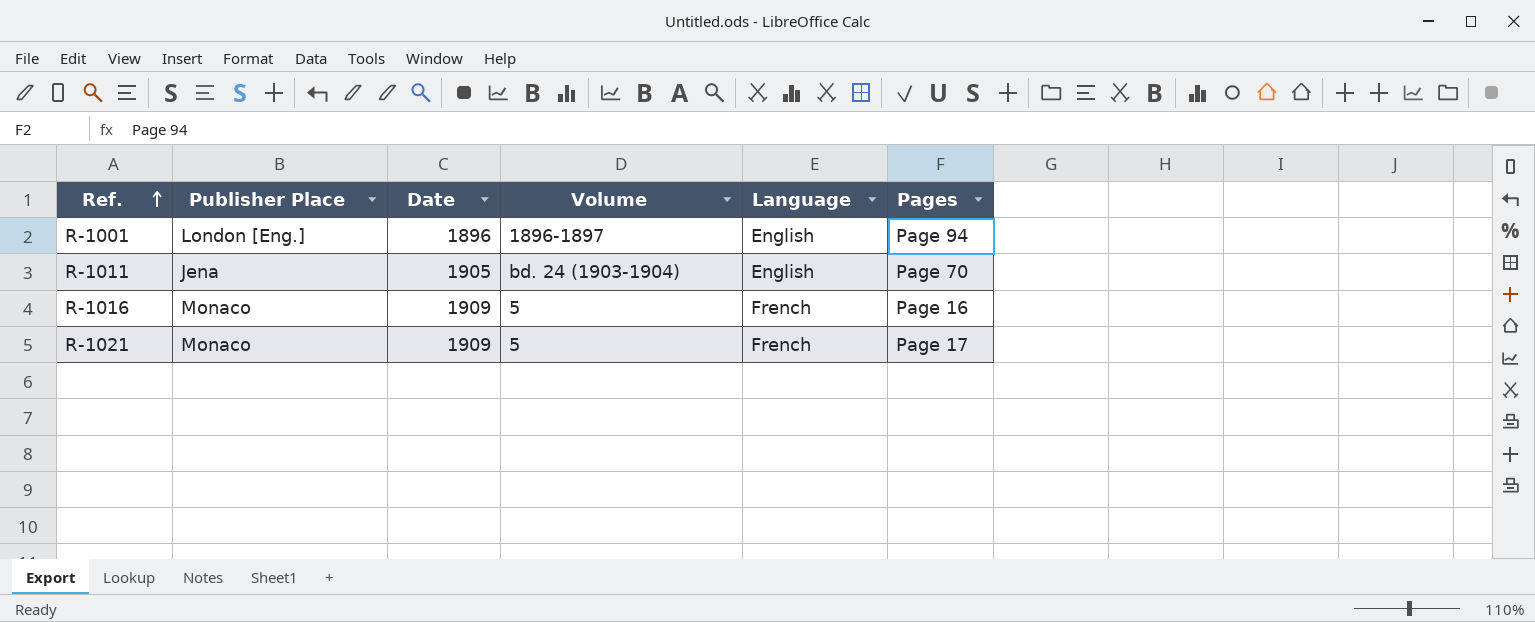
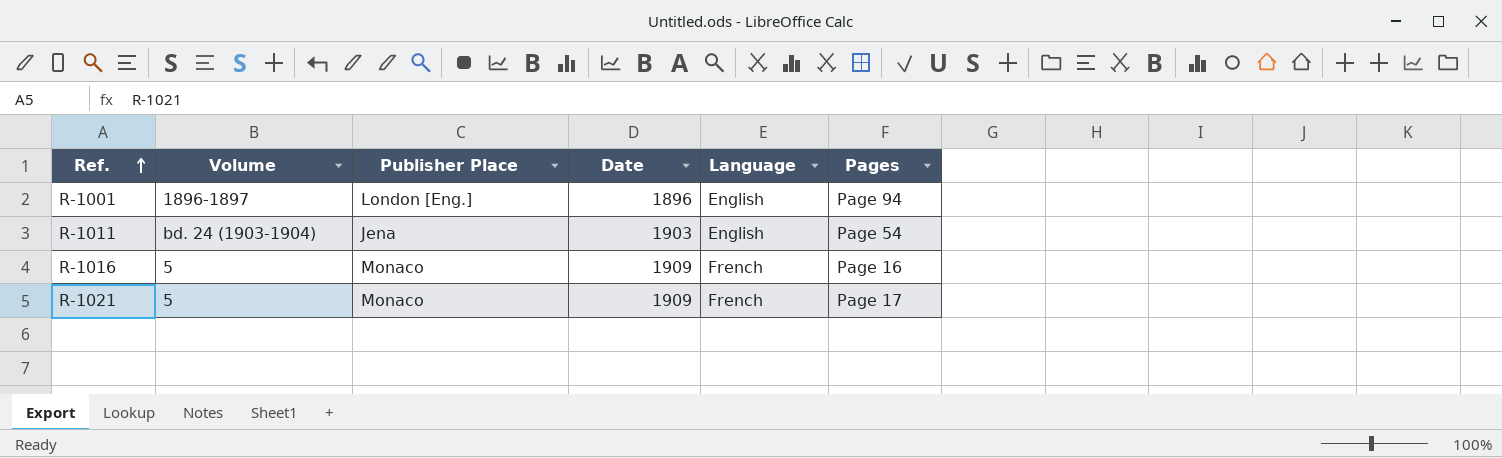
column Volume | position: 4 -> 2
R-1011 | Date: 1905 -> 1903
R-1011 | Pages: Page 70 -> Page 54

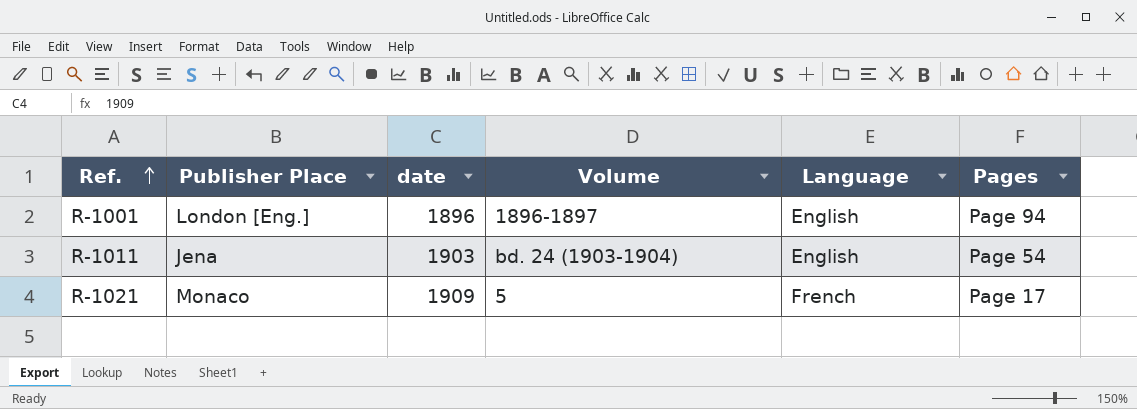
column name: Date -> date
column Volume | position: 2 -> 4
row R-1016: 5 | Monaco | 1909 | French | Page 16 -> none

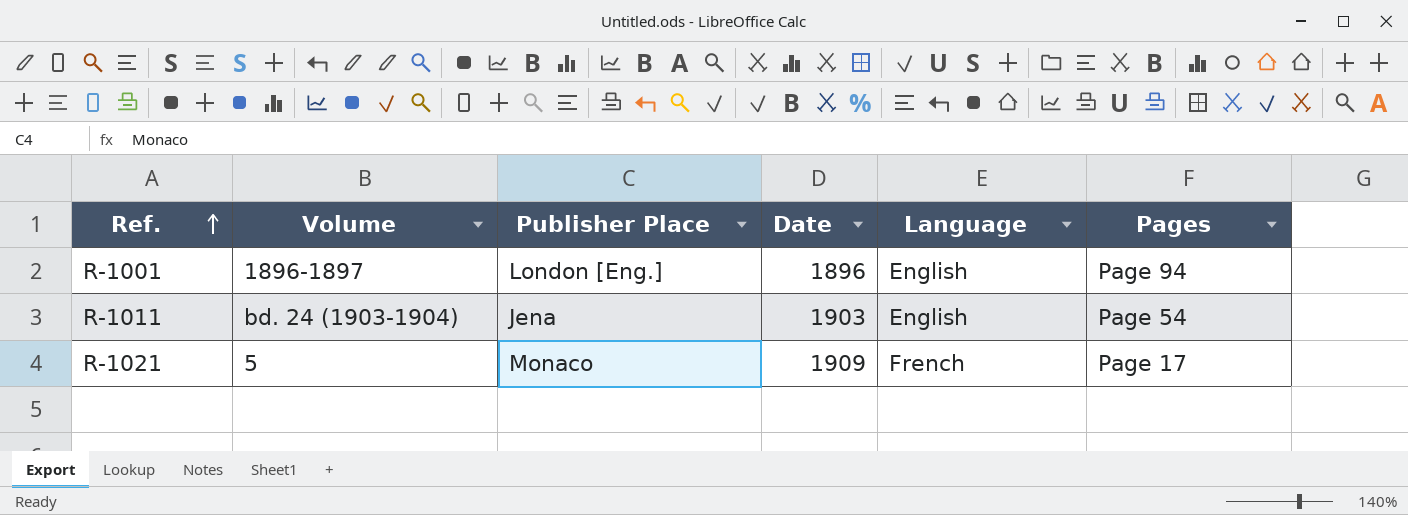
column Volume | position: 4 -> 2
column name: date -> Date

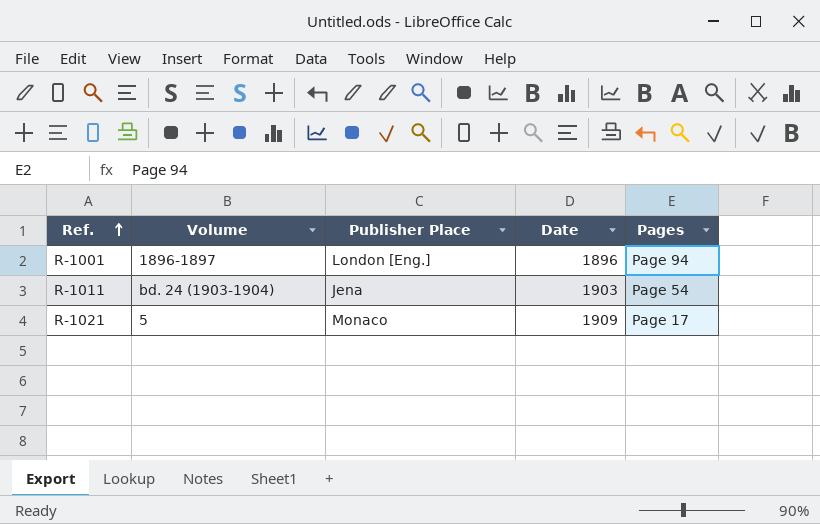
column Language | position: 5 -> none

